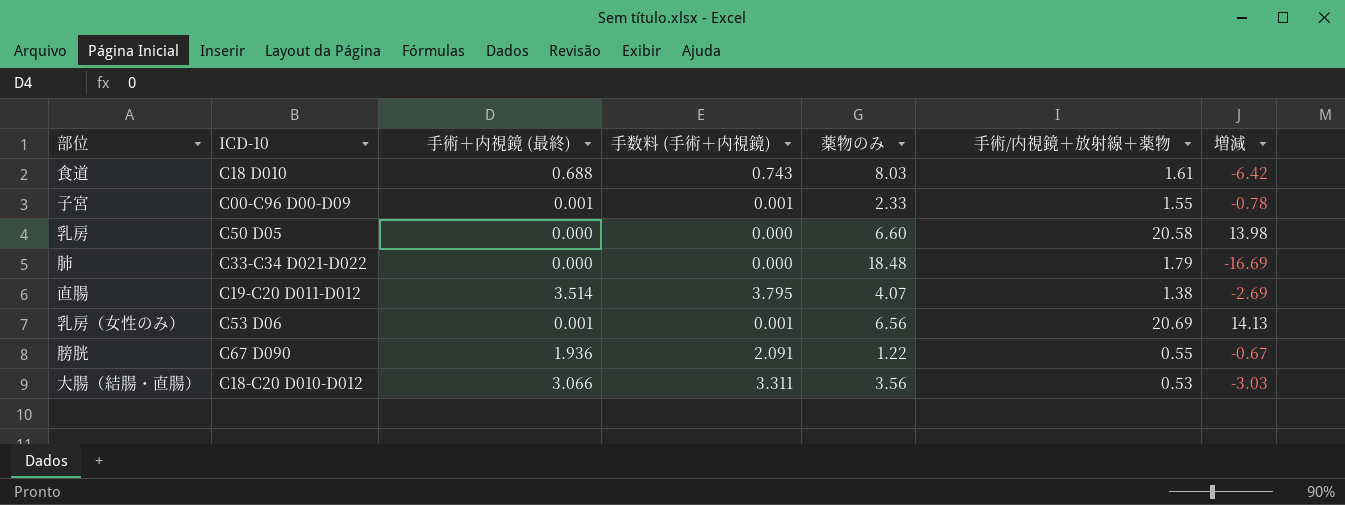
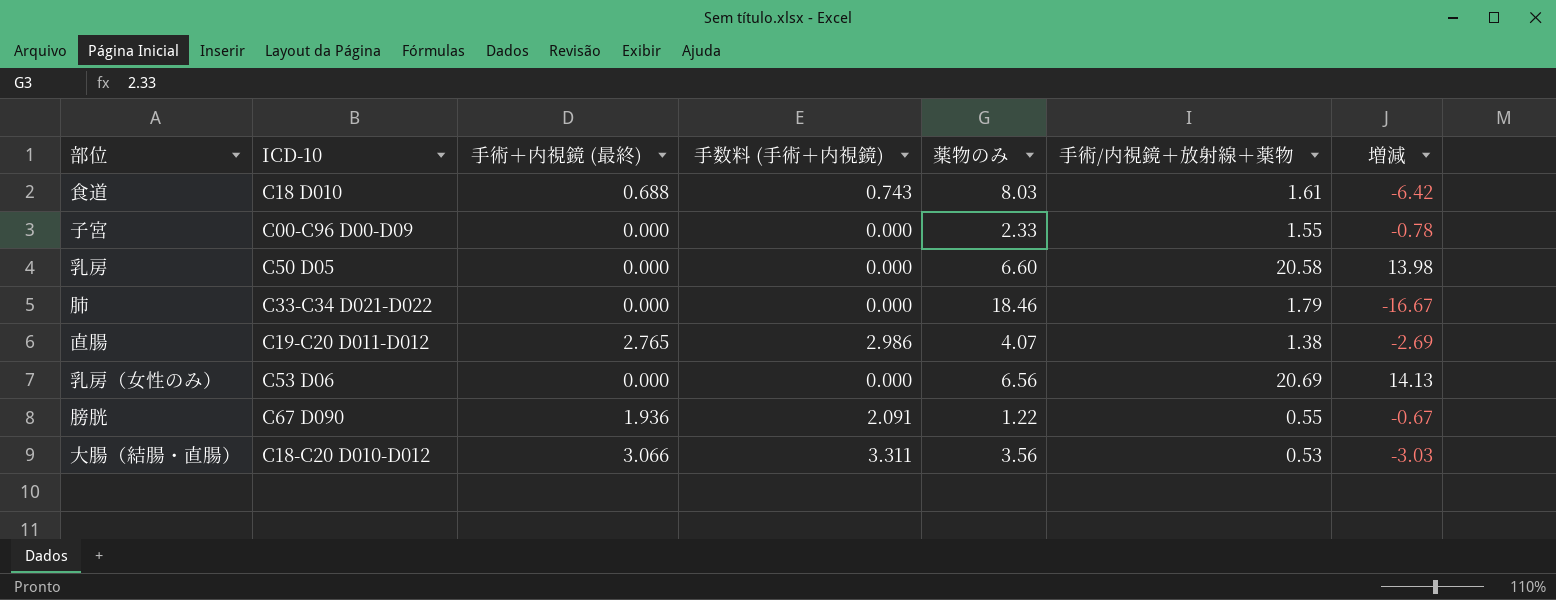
子宮 | 手術＋内視鏡 (最終): 0.001 -> 0.000
子宮 | 手数料 (手術＋内視鏡): 0.001 -> 0.000
肺 | 薬物のみ: 18.48 -> 18.46
肺 | 増減: -16.69 -> -16.67
直腸 | 手術＋内視鏡 (最終): 3.514 -> 2.765
直腸 | 手数料 (手術＋内視鏡): 3.795 -> 2.986
乳房（女性のみ） | 手術＋内視鏡 (最終): 0.001 -> 0.000
乳房（女性のみ） | 手数料 (手術＋内視鏡): 0.001 -> 0.000

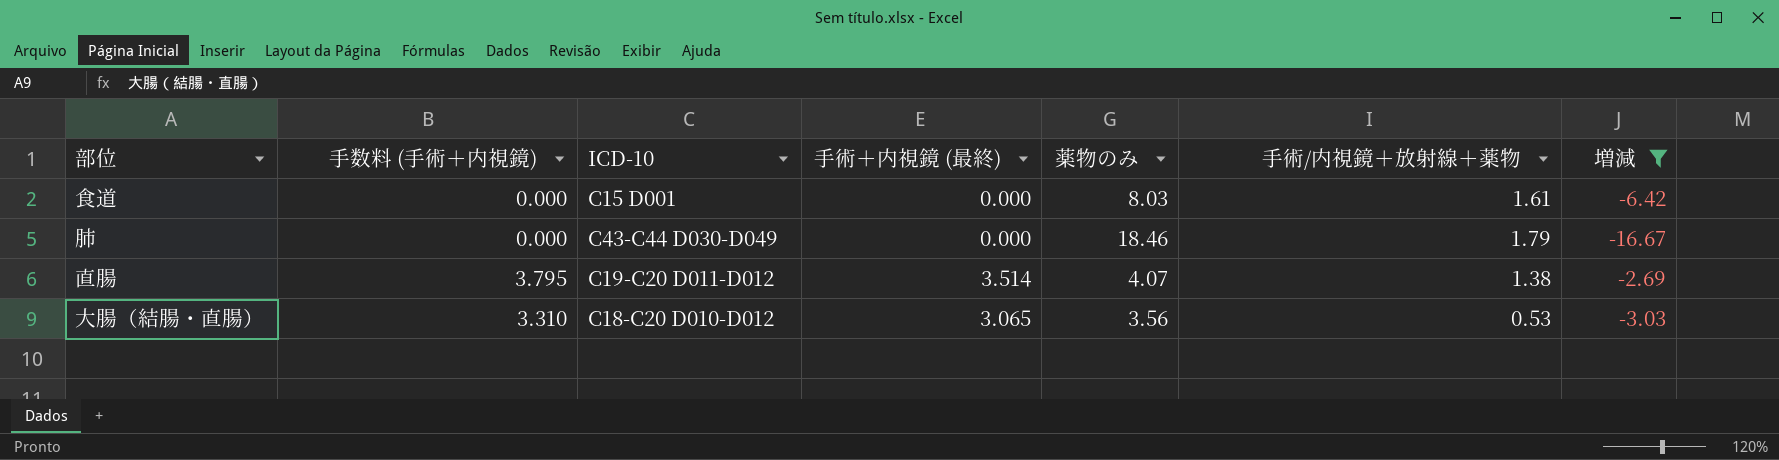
filter: none -> 増減 <= -2.69
column 手数料 (手術＋内視鏡) | position: 4 -> 2
食道 | 手数料 (手術＋内視鏡): 0.743 -> 0.000
食道 | ICD-10: C18 D010 -> C15 D001
食道 | 手術＋内視鏡 (最終): 0.688 -> 0.000
肺 | ICD-10: C33-C34 D021-D022 -> C43-C44 D030-D049
直腸 | 手数料 (手術＋内視鏡): 2.986 -> 3.795
直腸 | 手術＋内視鏡 (最終): 2.765 -> 3.514
大腸（結腸・直腸） | 手数料 (手術＋内視鏡): 3.311 -> 3.310
大腸（結腸・直腸） | 手術＋内視鏡 (最終): 3.066 -> 3.065

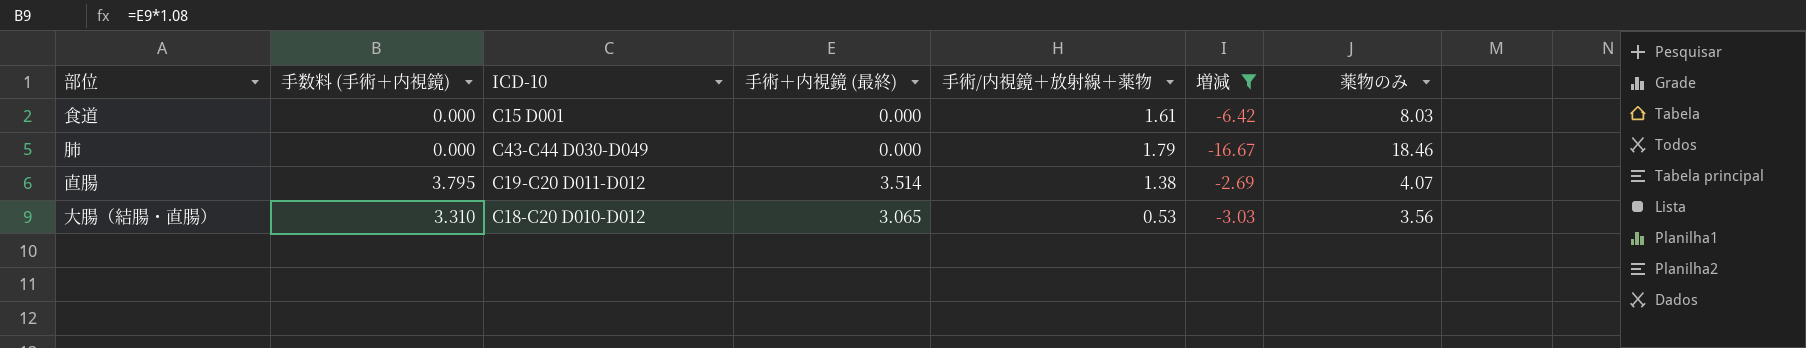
column 薬物のみ | position: 5 -> 7

